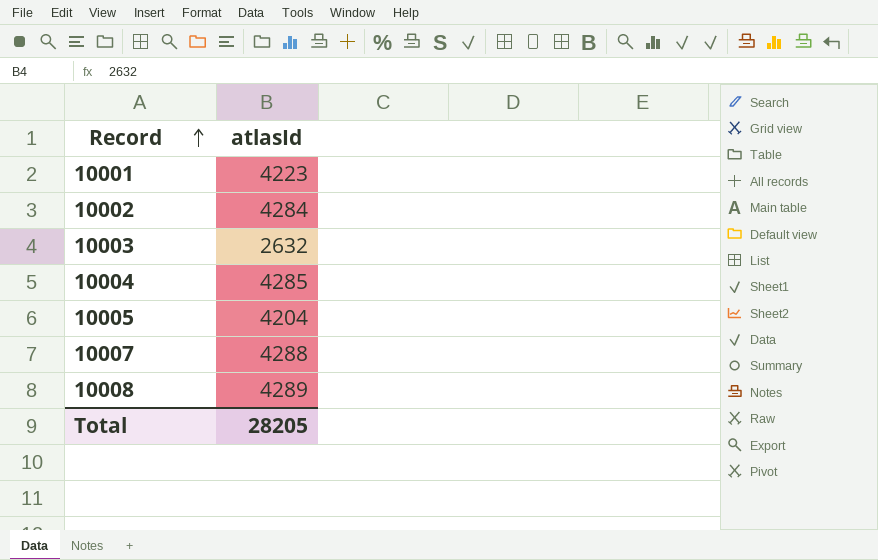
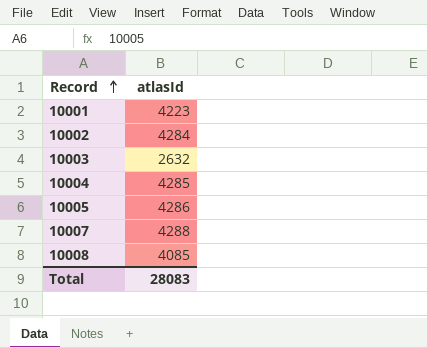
10005 | atlasId: 4204 -> 4286
10008 | atlasId: 4289 -> 4085
Total | atlasId: 28205 -> 28083

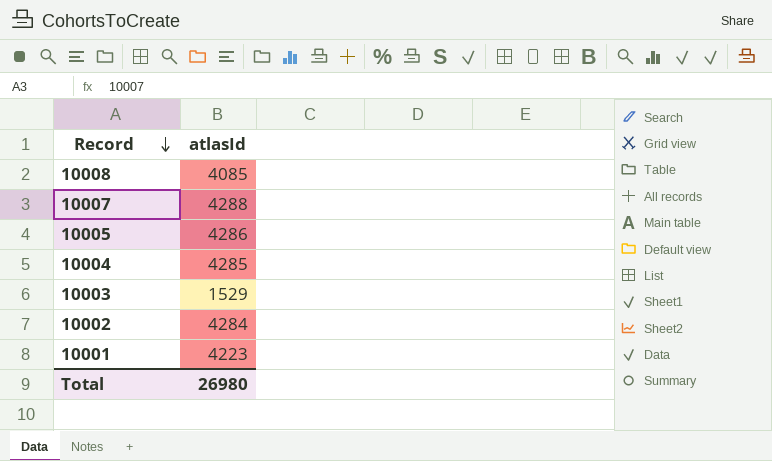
row order: Record ascending -> Record descending
10003 | atlasId: 2632 -> 1529
Total | atlasId: 28083 -> 26980

